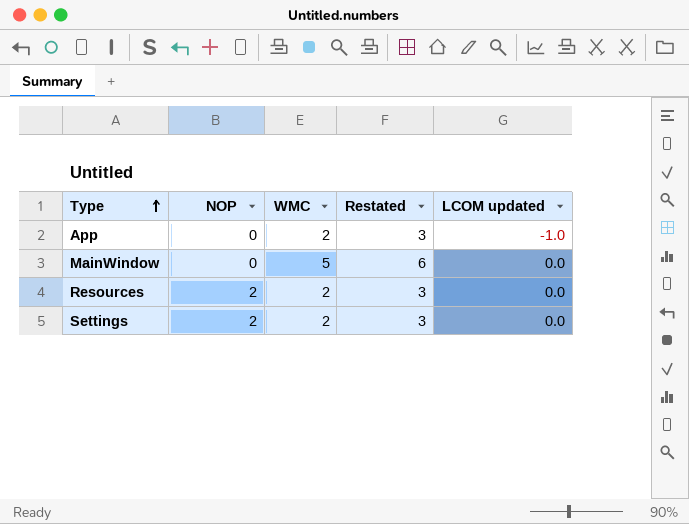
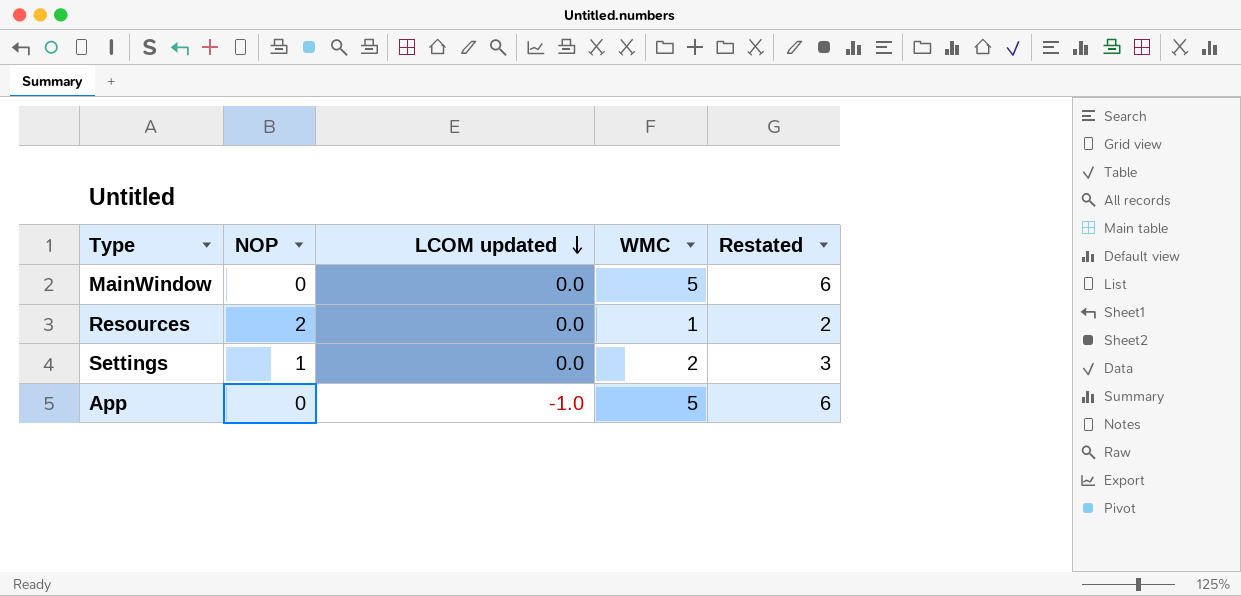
row order: Type ascending -> LCOM updated descending
column LCOM updated | position: 5 -> 3
Resources | WMC: 2 -> 1
Resources | Restated: 3 -> 2
Settings | NOP: 2 -> 1
App | WMC: 2 -> 5
App | Restated: 3 -> 6

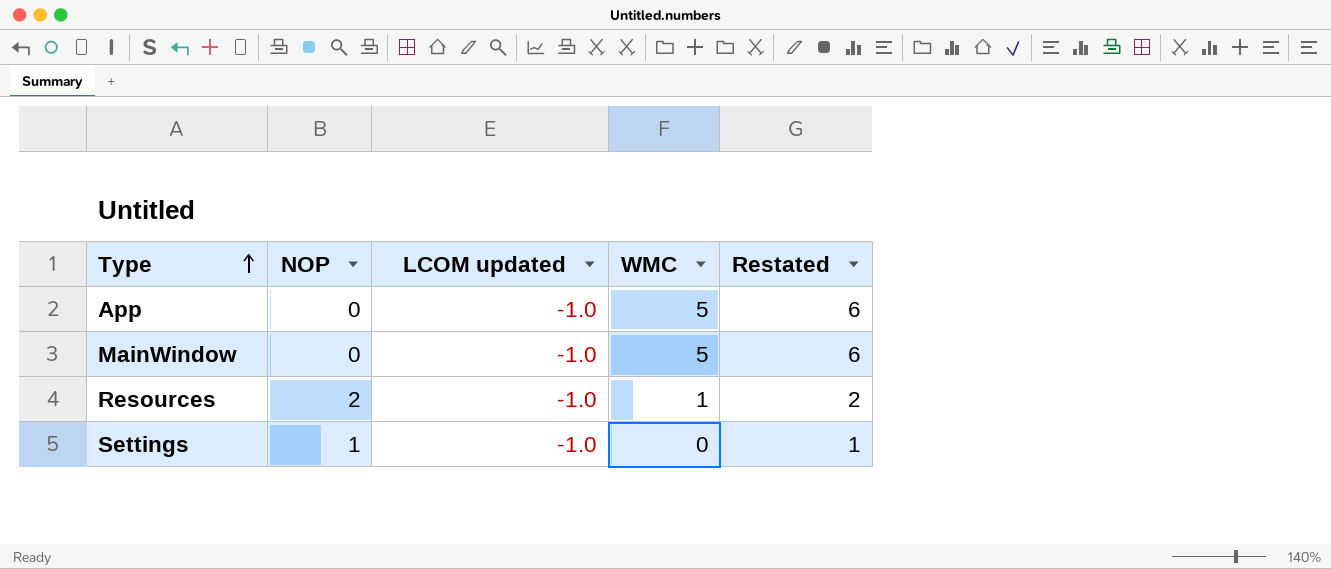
row order: LCOM updated descending -> Type ascending
MainWindow | LCOM updated: 0.0 -> -1.0
Resources | LCOM updated: 0.0 -> -1.0
Settings | LCOM updated: 0.0 -> -1.0
Settings | WMC: 2 -> 0
Settings | Restated: 3 -> 1

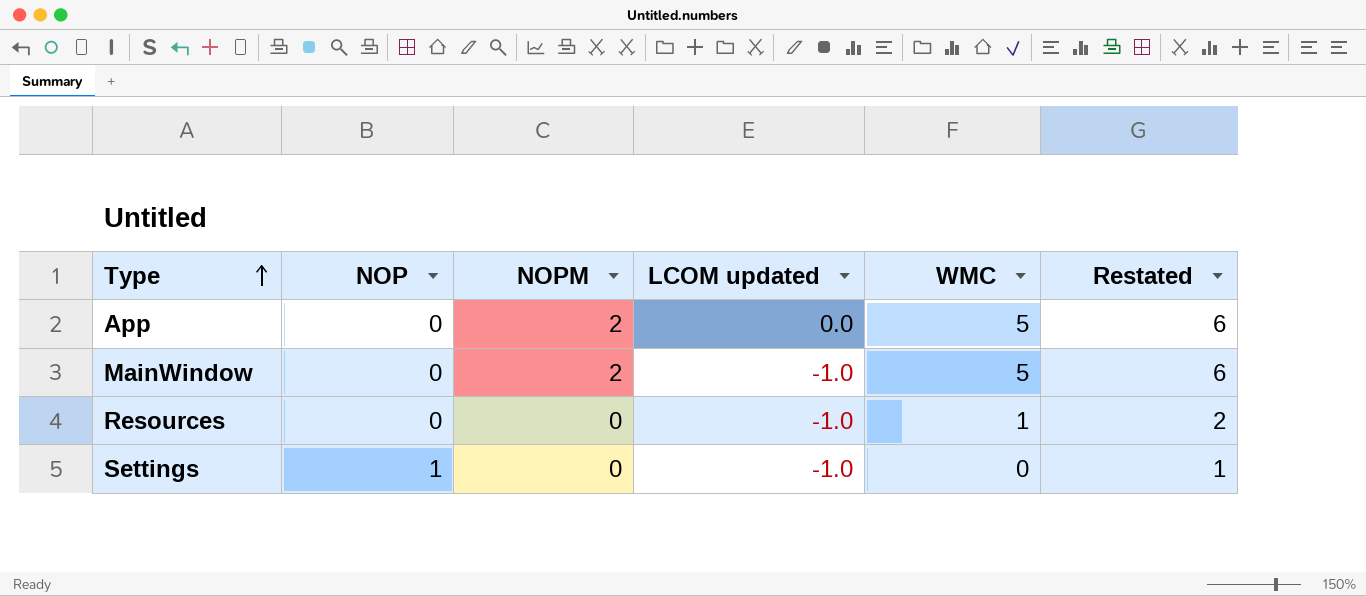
column NOPM | position: none -> 3
App | LCOM updated: -1.0 -> 0.0
Resources | NOP: 2 -> 0

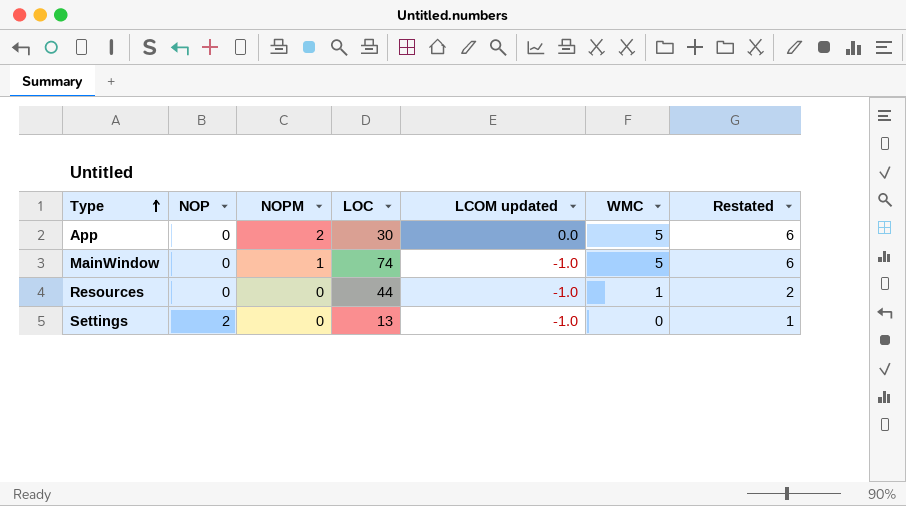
column LOC | position: none -> 4
MainWindow | NOPM: 2 -> 1
Settings | NOP: 1 -> 2

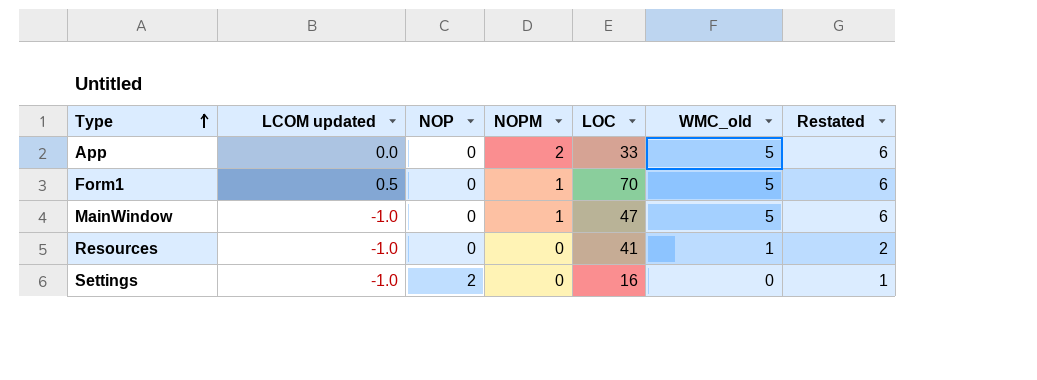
column LCOM updated | position: 5 -> 2
column name: WMC -> WMC_old
App | LOC: 30 -> 33
row Form1: none -> 0.5 | 0 | 1 | 70 | 5 | 6
MainWindow | LOC: 74 -> 47
Resources | LOC: 44 -> 41
Settings | LOC: 13 -> 16

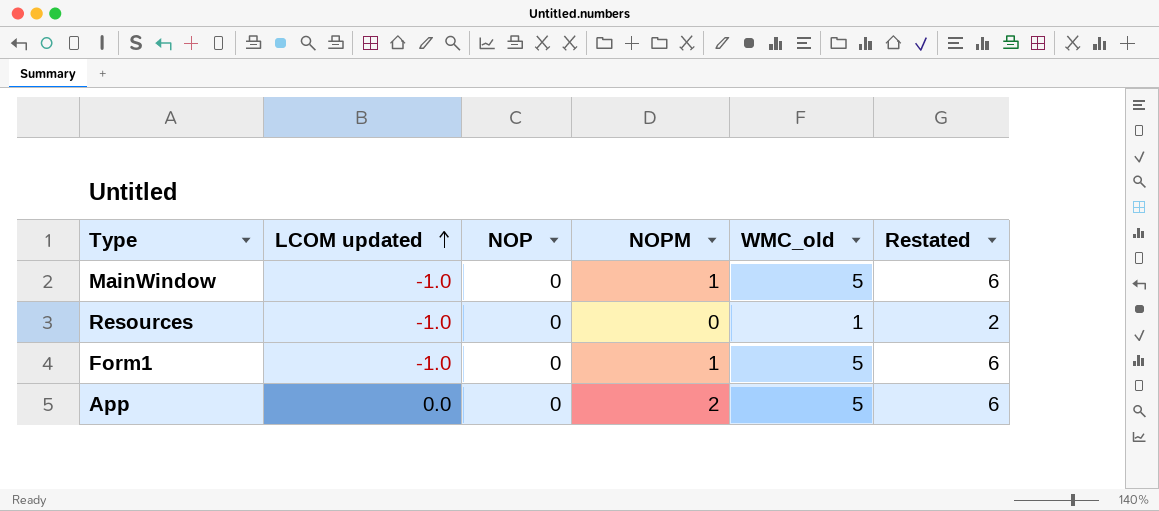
row order: Type ascending -> LCOM updated ascending
column LOC | position: 5 -> none
row Settings: -1.0 | 2 | 0 | 16 | 0 | 1 -> none
Form1 | LCOM updated: 0.5 -> -1.0

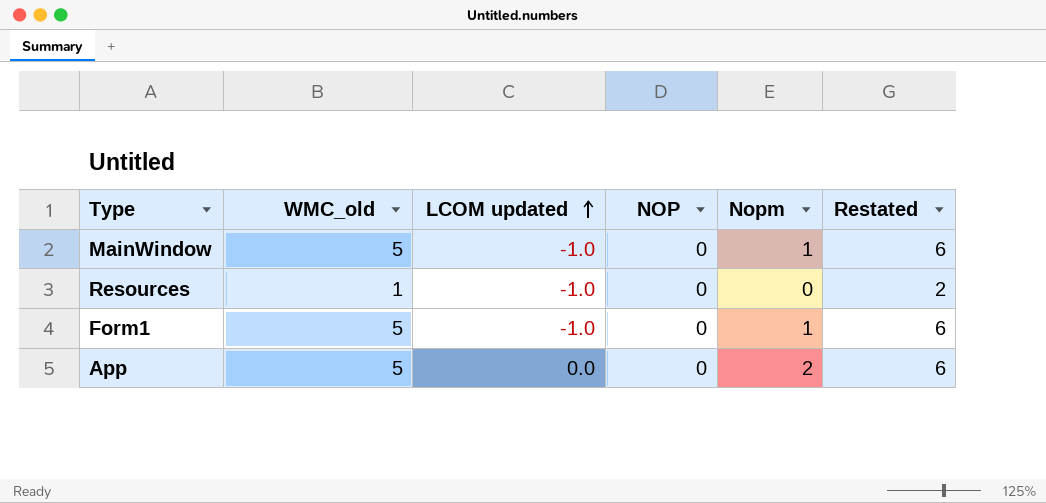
column WMC_old | position: 5 -> 2
column name: NOPM -> Nopm

